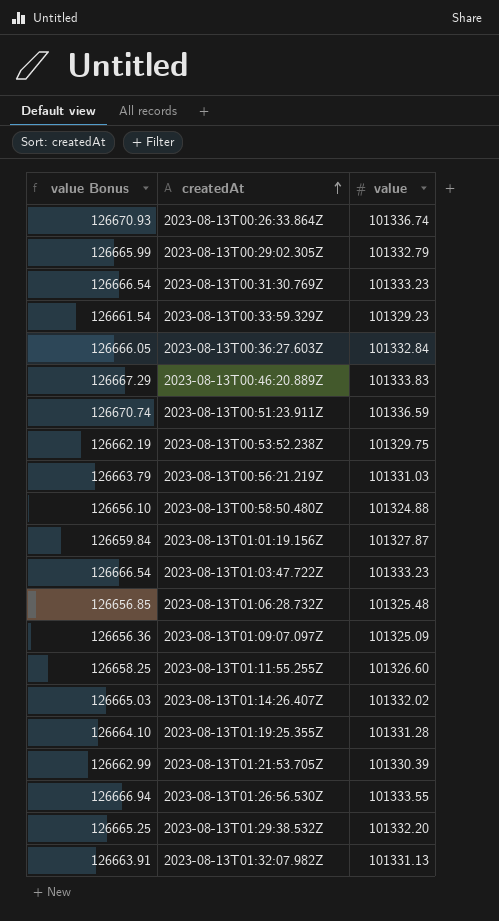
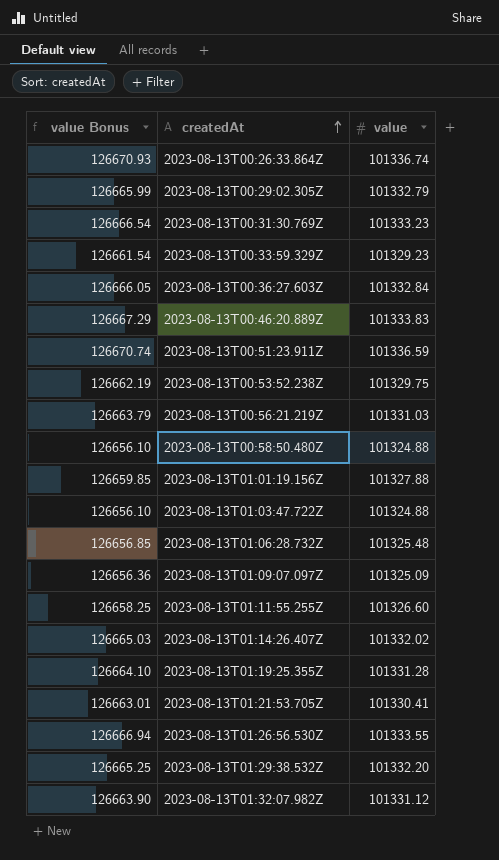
2023-08-13T01:01:19.156Z | value Bonus: 126659.84 -> 126659.85
2023-08-13T01:01:19.156Z | value: 101327.87 -> 101327.88
2023-08-13T01:03:47.722Z | value Bonus: 126666.54 -> 126656.10
2023-08-13T01:03:47.722Z | value: 101333.23 -> 101324.88
2023-08-13T01:21:53.705Z | value Bonus: 126662.99 -> 126663.01
2023-08-13T01:21:53.705Z | value: 101330.39 -> 101330.41
2023-08-13T01:32:07.982Z | value Bonus: 126663.91 -> 126663.90
2023-08-13T01:32:07.982Z | value: 101331.13 -> 101331.12

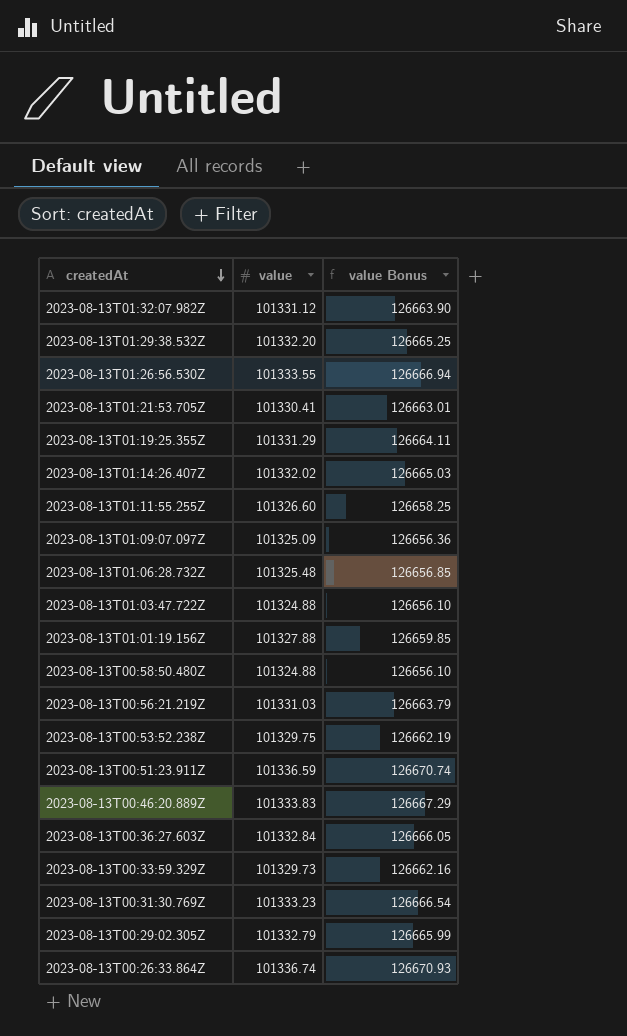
row order: createdAt ascending -> createdAt descending
column value Bonus | position: 1 -> 3
2023-08-13T01:19:25.355Z | value: 101331.28 -> 101331.29
2023-08-13T01:19:25.355Z | value Bonus: 126664.10 -> 126664.11
2023-08-13T00:33:59.329Z | value: 101329.23 -> 101329.73
2023-08-13T00:33:59.329Z | value Bonus: 126661.54 -> 126662.16

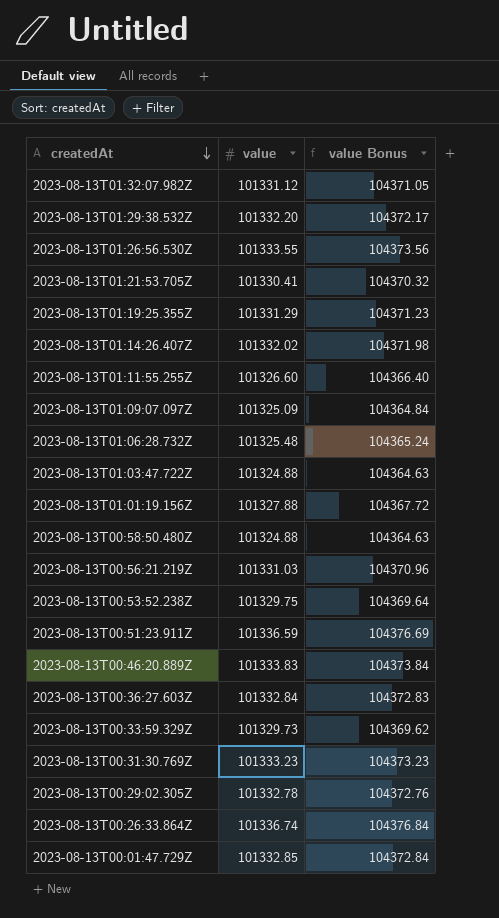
column value Bonus | formula: [value] * 1.25 -> [value] * 1.03
2023-08-13T00:29:02.305Z | value: 101332.79 -> 101332.78
row 2023-08-13T00:01:47.729Z: none -> 101332.85 | 104372.84

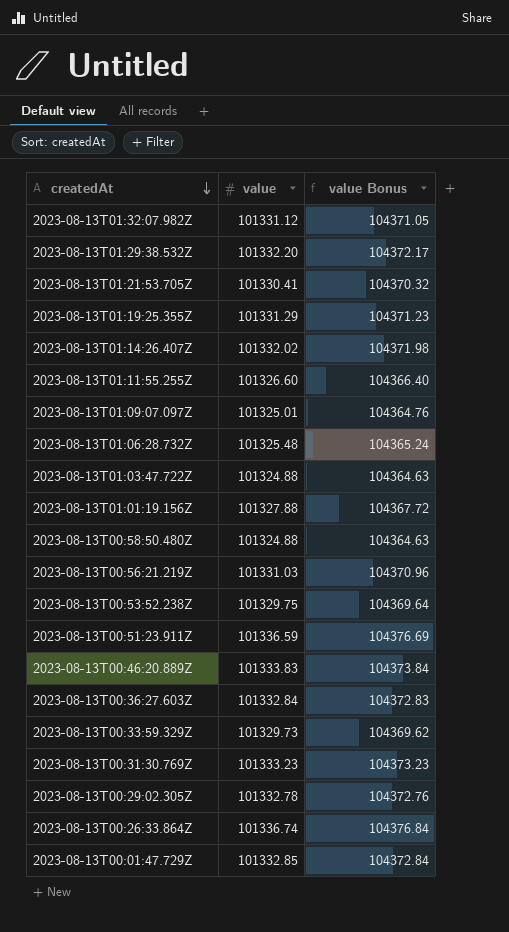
row 2023-08-13T01:26:56.530Z: 101333.55 | 104373.56 -> none
2023-08-13T01:09:07.097Z | value: 101325.09 -> 101325.01
2023-08-13T01:09:07.097Z | value Bonus: 104364.84 -> 104364.76

